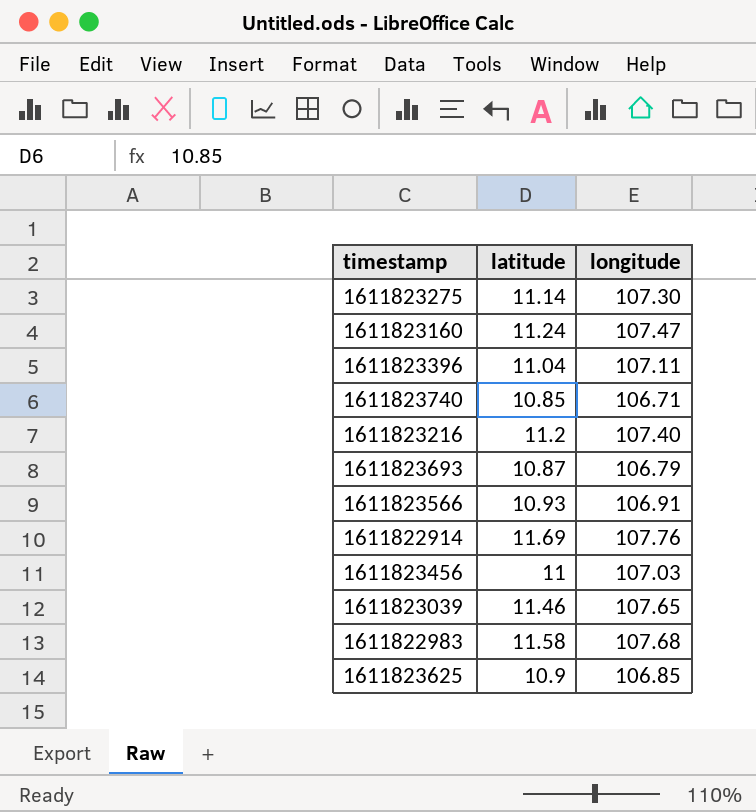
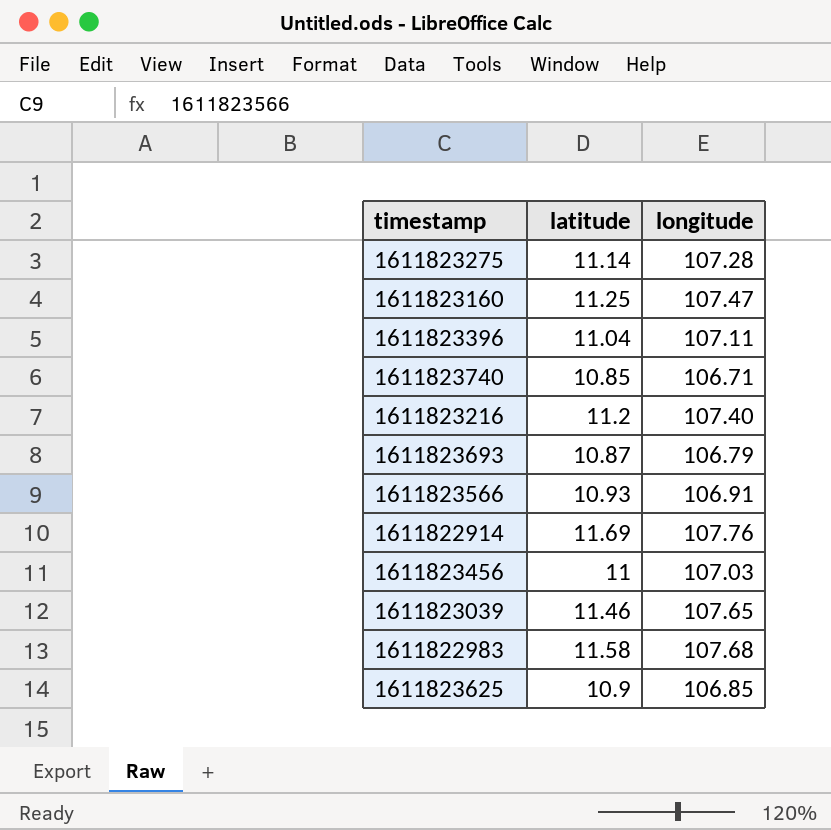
1611823275 | longitude: 107.30 -> 107.28
1611823160 | latitude: 11.24 -> 11.25

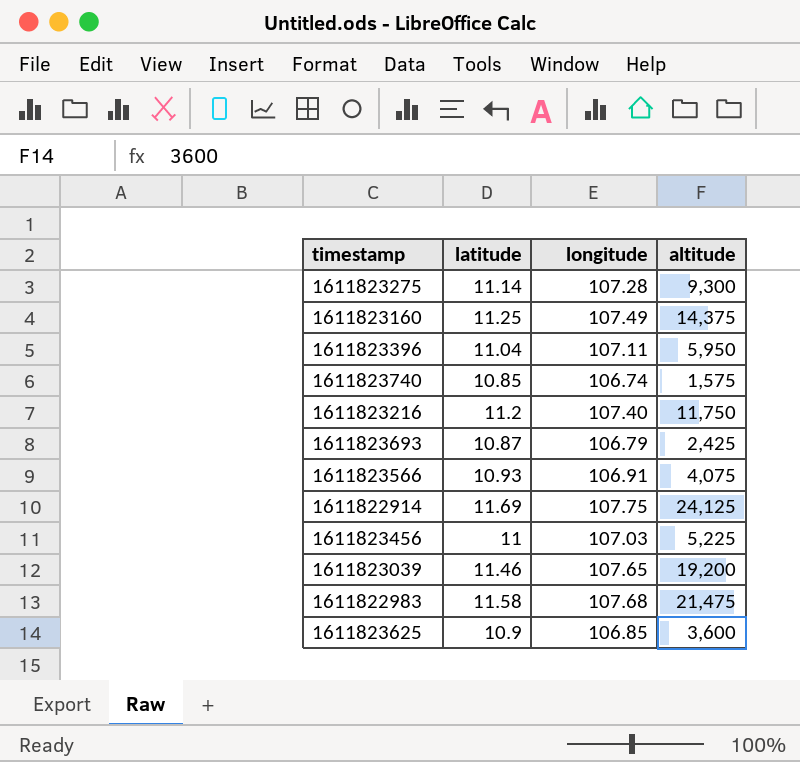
column altitude | position: none -> 4
1611823160 | longitude: 107.47 -> 107.49
1611823740 | longitude: 106.71 -> 106.74
1611822914 | longitude: 107.76 -> 107.75

